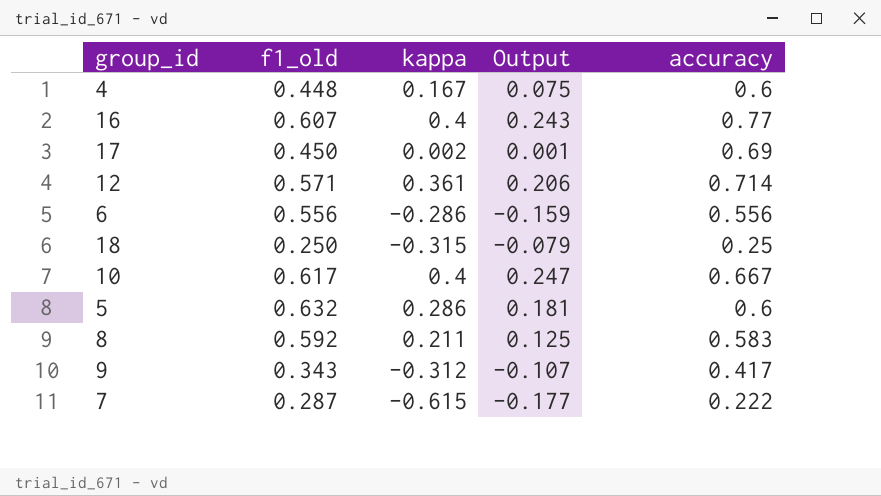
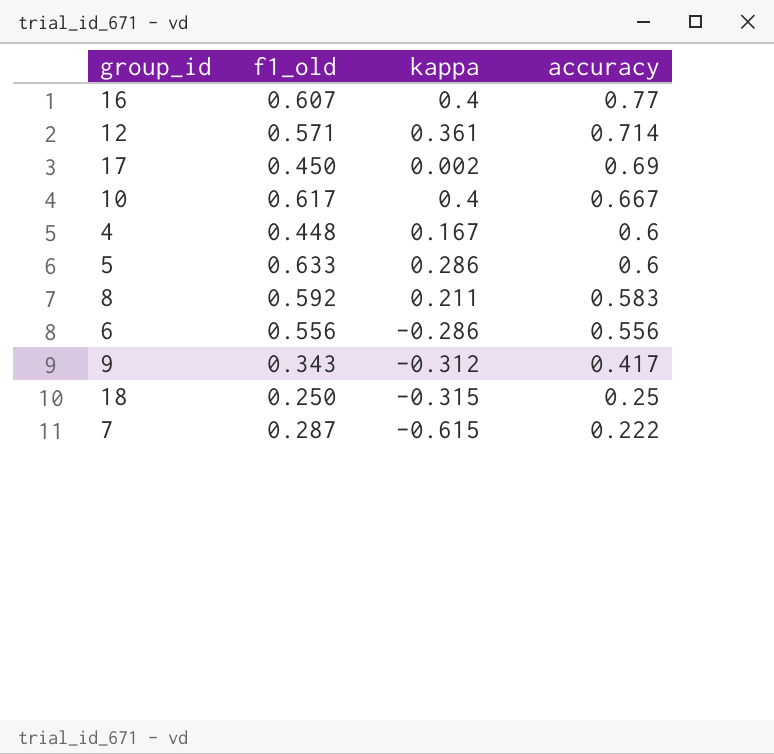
row order: none -> accuracy descending
column Output | formula: [f1_old] * [kappa] -> none
5 | f1_old: 0.632 -> 0.633

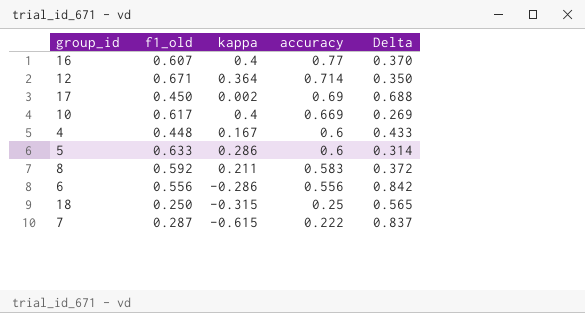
column Delta | formula: none -> [accuracy] - [kappa]
row 9: 0.343 | -0.312 | 0.417 -> none
12 | f1_old: 0.571 -> 0.671
12 | kappa: 0.361 -> 0.364
10 | accuracy: 0.667 -> 0.669

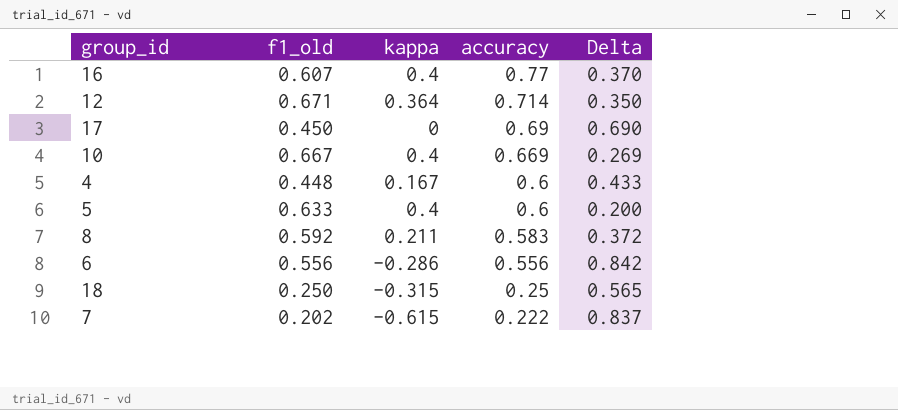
17 | kappa: 0.002 -> 0
17 | Delta: 0.688 -> 0.690
10 | f1_old: 0.617 -> 0.667
5 | kappa: 0.286 -> 0.4
5 | Delta: 0.314 -> 0.200
7 | f1_old: 0.287 -> 0.202

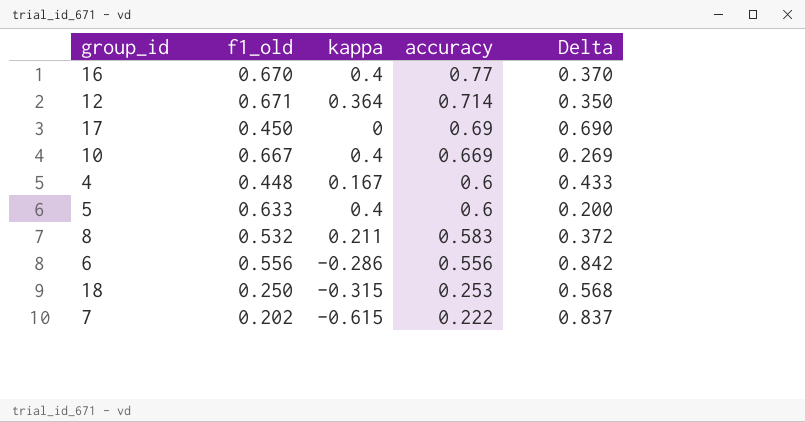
16 | f1_old: 0.607 -> 0.670
8 | f1_old: 0.592 -> 0.532
18 | accuracy: 0.25 -> 0.253
18 | Delta: 0.565 -> 0.568

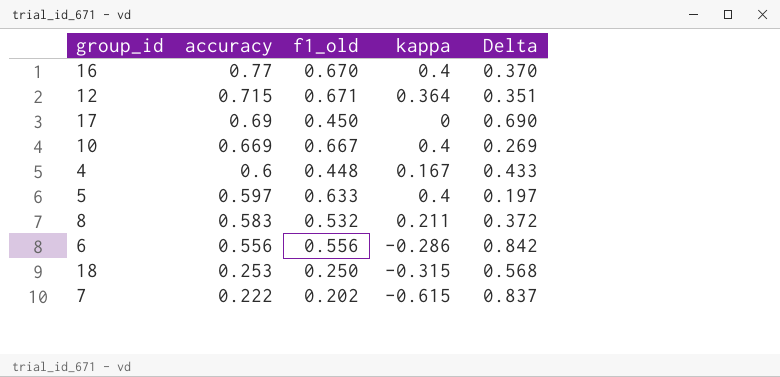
column accuracy | position: 4 -> 2
12 | accuracy: 0.714 -> 0.715
12 | Delta: 0.350 -> 0.351
5 | accuracy: 0.6 -> 0.597
5 | Delta: 0.200 -> 0.197

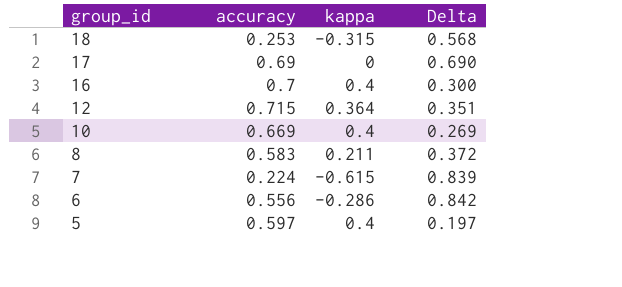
row order: accuracy descending -> group_id descending
column f1_old | position: 3 -> none
row 4: 0.6 | 0.448 | 0.167 | 0.433 -> none
16 | accuracy: 0.77 -> 0.7
16 | Delta: 0.370 -> 0.300
7 | accuracy: 0.222 -> 0.224
7 | Delta: 0.837 -> 0.839

